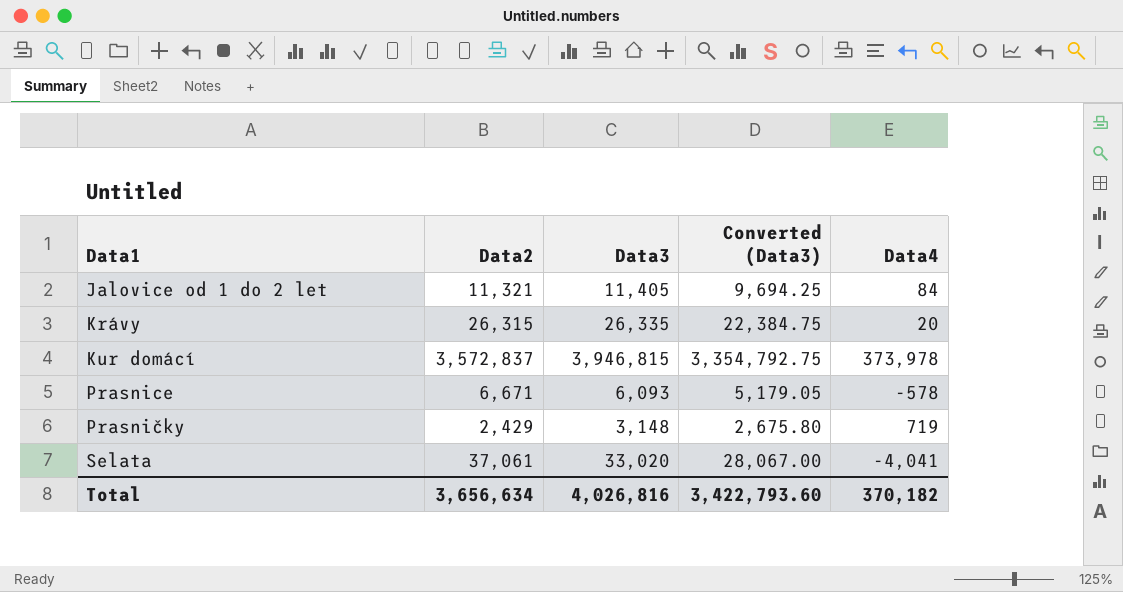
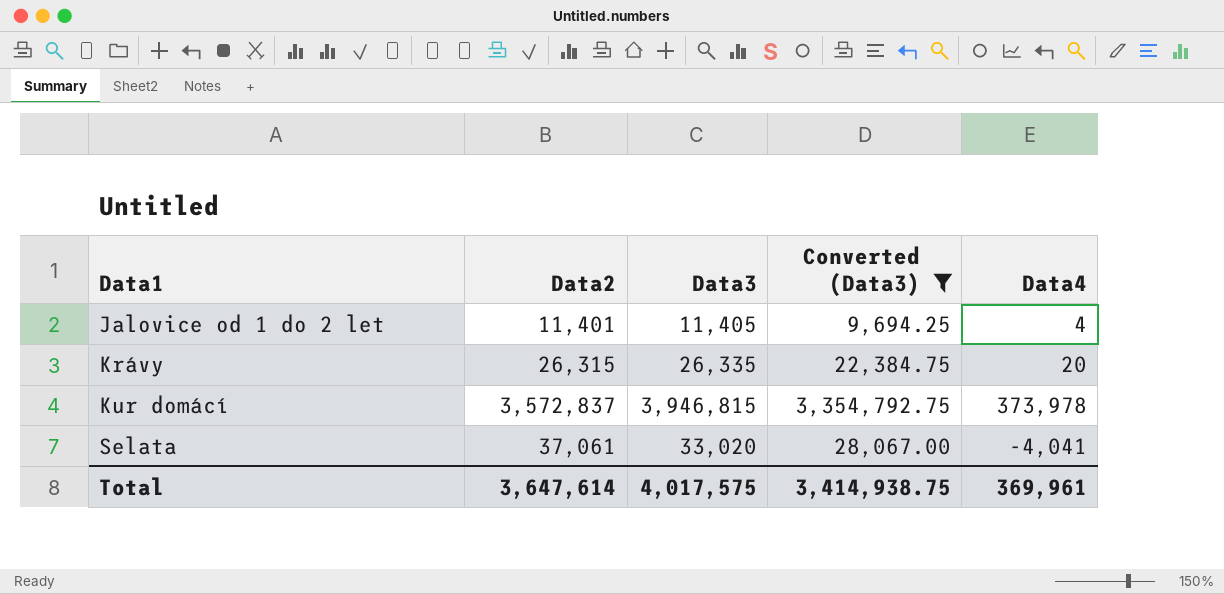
filter: none -> Converted (Data3) >= 9,694.25
Jalovice od 1 do 2 let | Data2: 11,321 -> 11,401
Jalovice od 1 do 2 let | Data4: 84 -> 4
Total | Data2: 3,656,634 -> 3,647,614
Total | Data3: 4,026,816 -> 4,017,575
Total | Converted (Data3): 3,422,793.60 -> 3,414,938.75
Total | Data4: 370,182 -> 369,961

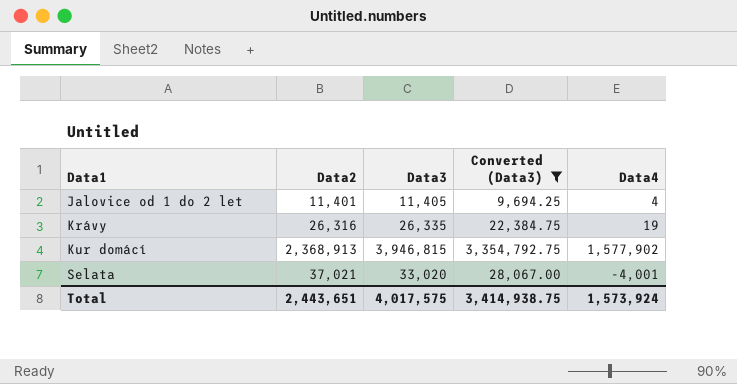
Krávy | Data2: 26,315 -> 26,316
Krávy | Data4: 20 -> 19
Kur domácí | Data2: 3,572,837 -> 2,368,913
Kur domácí | Data4: 373,978 -> 1,577,902
Selata | Data2: 37,061 -> 37,021
Selata | Data4: -4,041 -> -4,001
Total | Data2: 3,647,614 -> 2,443,651
Total | Data4: 369,961 -> 1,573,924

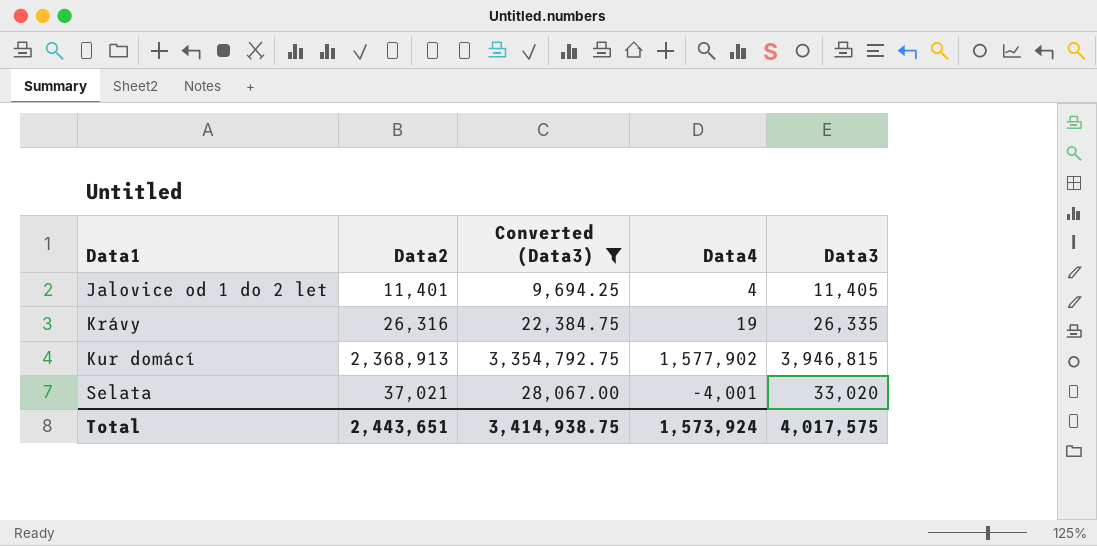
column Data3 | position: 3 -> 5

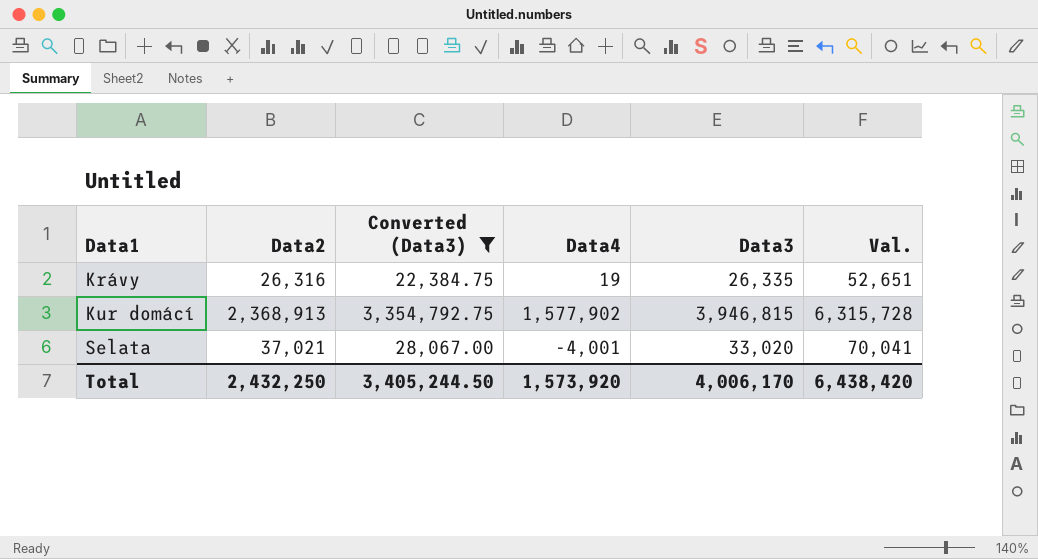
column Val. | formula: none -> [Data2] + [Data3]
row Jalovice od 1 do 2 let: 11,401 | 9,694.25 | 4 | 11,405 -> none
Total | Data2: 2,443,651 -> 2,432,250
Total | Converted (Data3): 3,414,938.75 -> 3,405,244.50
Total | Data4: 1,573,924 -> 1,573,920
Total | Data3: 4,017,575 -> 4,006,170

